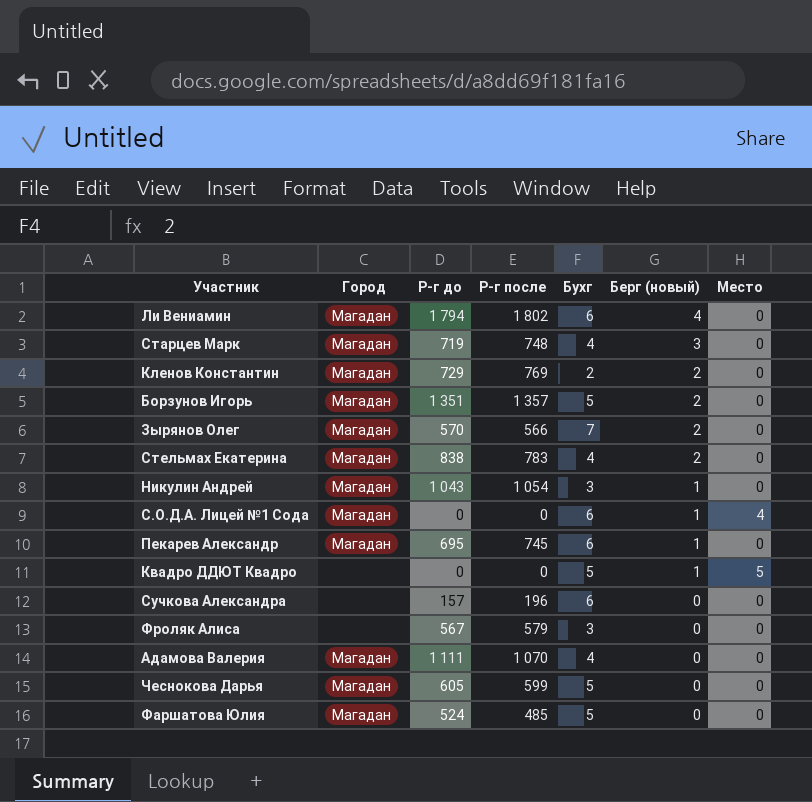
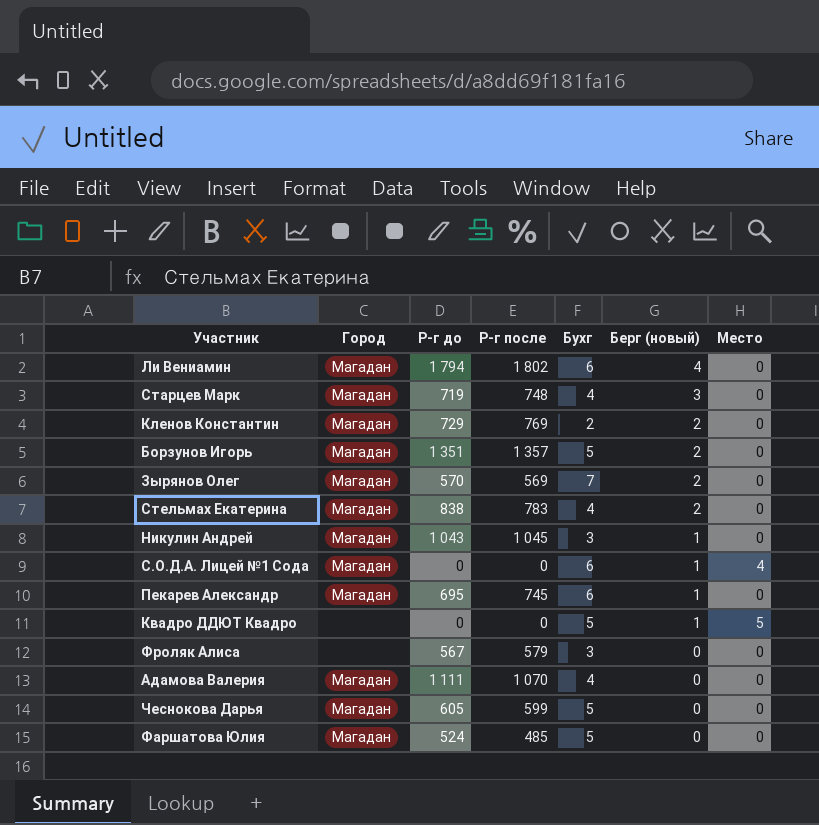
row Сучкова Александра: none | 157 | 196 | 6 | 0 | 0 -> none
Зырянов Олег | Р-г после: 566 -> 569
Никулин Андрей | Р-г после: 1 054 -> 1 045

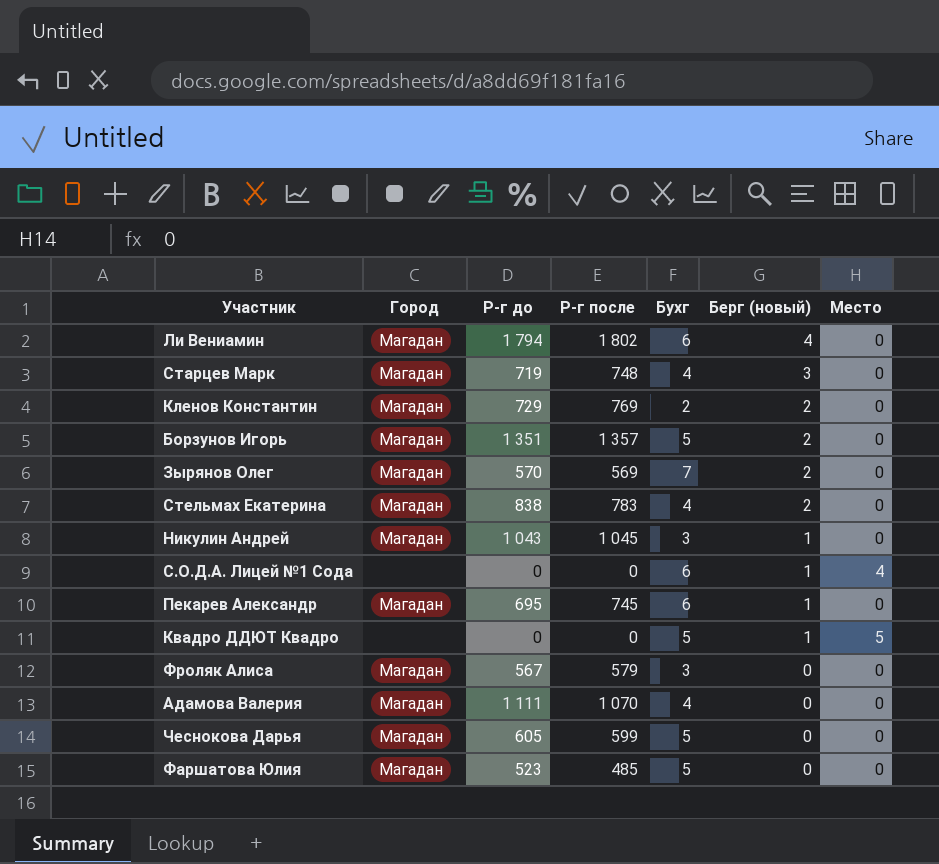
С.О.Д.А. Лицей №1 Сода | Город: Магадан -> none
Фроляк Алиса | Город: none -> Магадан
Фаршатова Юлия | Р-г до: 524 -> 523

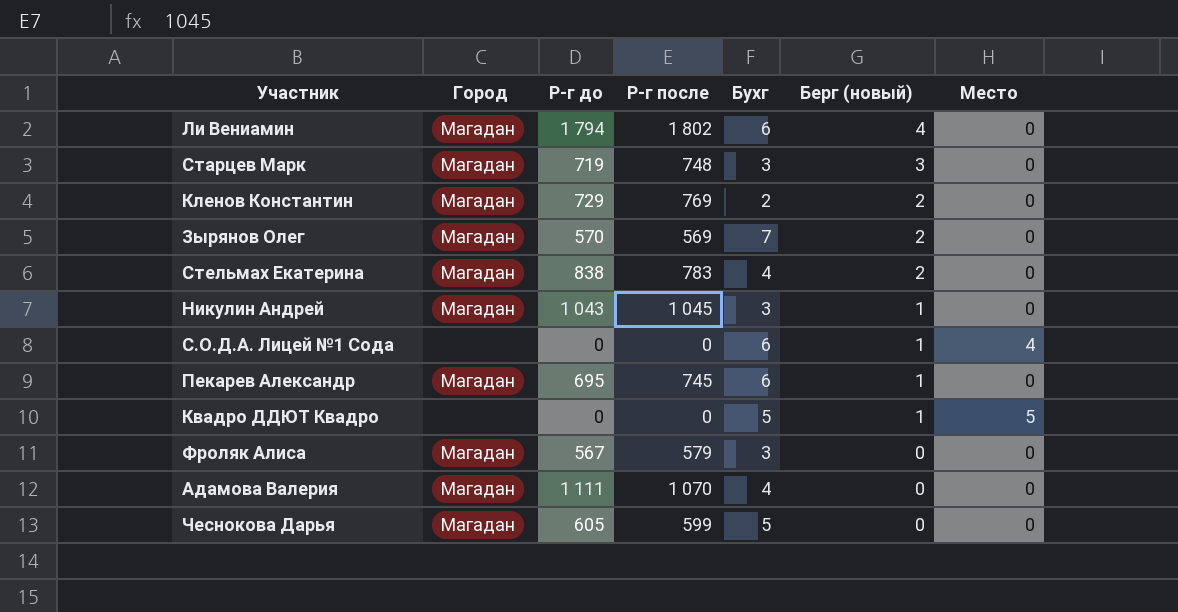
row Борзунов Игорь: Магадан | 1 351 | 1 357 | 5 | 2 | 0 -> none
row Фаршатова Юлия: Магадан | 523 | 485 | 5 | 0 | 0 -> none
Старцев Марк | Бухг: 4 -> 3

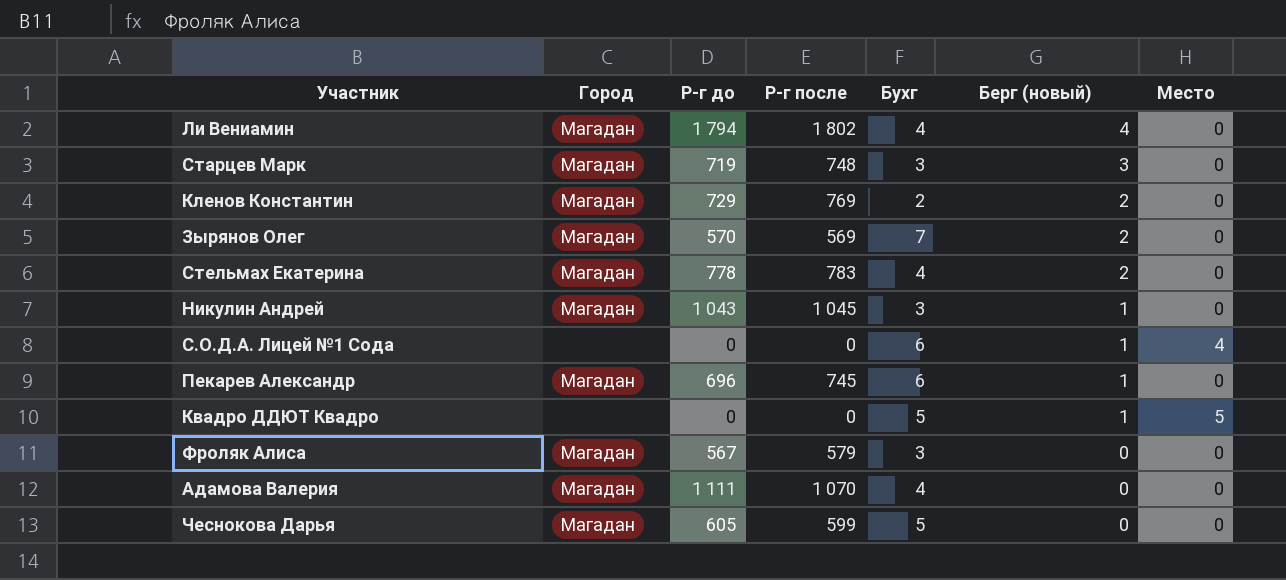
Ли Вениамин | Бухг: 6 -> 4
Стельмах Екатерина | Р-г до: 838 -> 778
Пекарев Александр | Р-г до: 695 -> 696

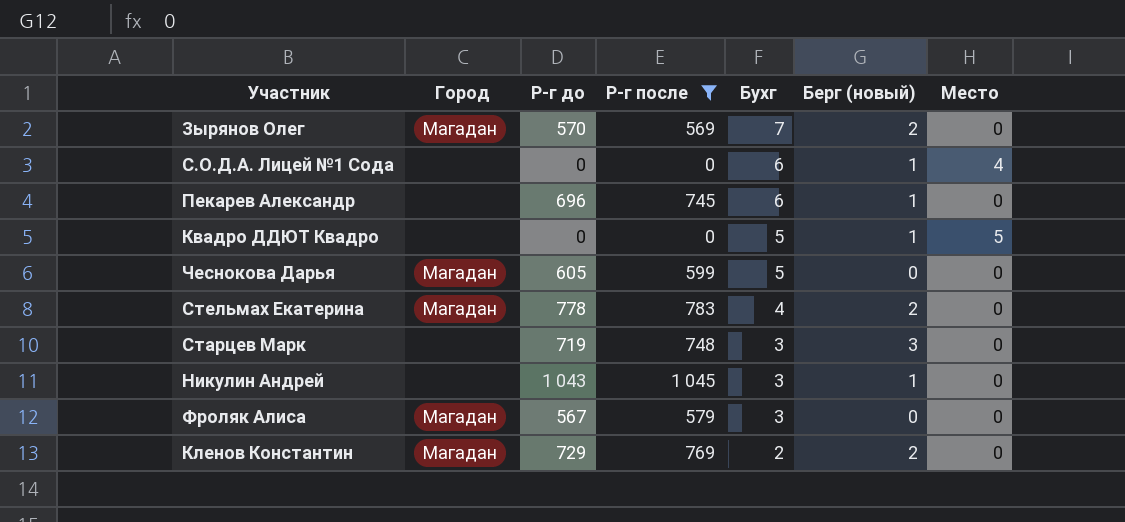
filter: none -> Р-г после <= 1 045
row order: Берг (новый) descending -> Бухг descending
Пекарев Александр | Город: Магадан -> none
Старцев Марк | Город: Магадан -> none
Никулин Андрей | Город: Магадан -> none

